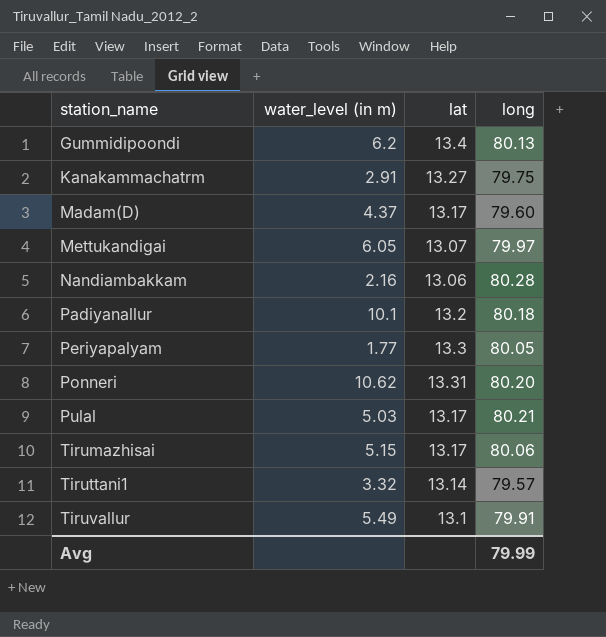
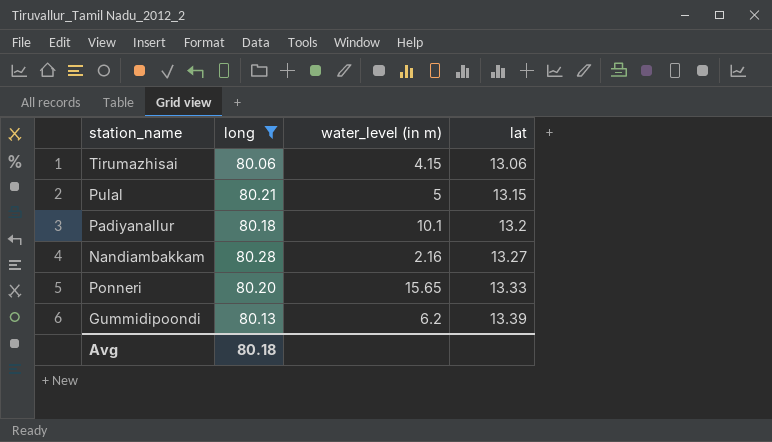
filter: none -> long >= 80.06
row order: station_name ascending -> lat ascending
column long | position: 4 -> 2
Tirumazhisai | water_level (in m): 5.15 -> 4.15
Tirumazhisai | lat: 13.17 -> 13.06
Pulal | water_level (in m): 5.03 -> 5
Pulal | lat: 13.17 -> 13.15
Nandiambakkam | lat: 13.06 -> 13.27
Ponneri | water_level (in m): 10.62 -> 15.65
Ponneri | lat: 13.31 -> 13.33
Gummidipoondi | lat: 13.4 -> 13.39
Avg | long: 79.99 -> 80.18

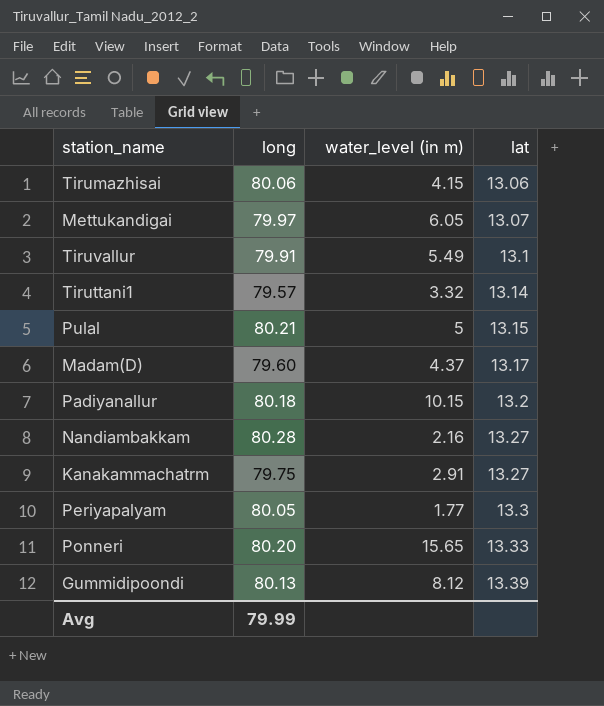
filter: long >= 80.06 -> none
Padiyanallur | water_level (in m): 10.1 -> 10.15
Gummidipoondi | water_level (in m): 6.2 -> 8.12
Avg | long: 80.18 -> 79.99

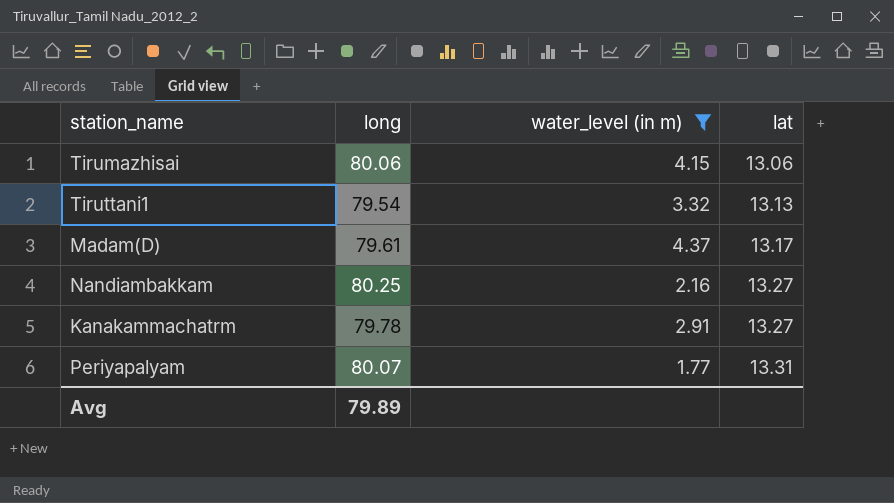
filter: none -> water_level (in m) <= 4.37
Tiruttani1 | long: 79.57 -> 79.54
Tiruttani1 | lat: 13.14 -> 13.13
Madam(D) | long: 79.60 -> 79.61
Nandiambakkam | long: 80.28 -> 80.25
Kanakammachatrm | long: 79.75 -> 79.78
Periyapalyam | long: 80.05 -> 80.07
Periyapalyam | lat: 13.3 -> 13.31
Avg | long: 79.99 -> 79.89

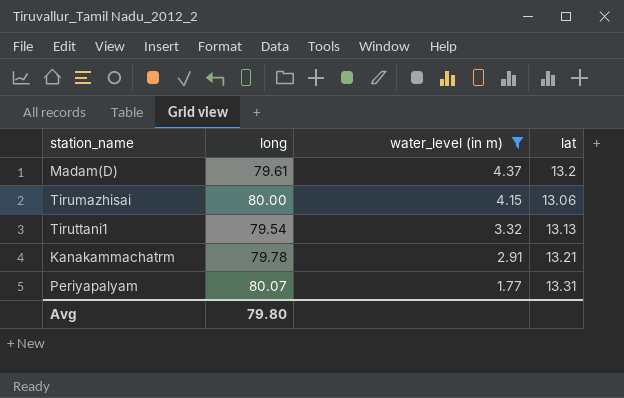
row order: lat ascending -> water_level (in m) descending
row Nandiambakkam: 80.25 | 2.16 | 13.27 -> none
Madam(D) | lat: 13.17 -> 13.2
Tirumazhisai | long: 80.06 -> 80.00
Kanakammachatrm | lat: 13.27 -> 13.21
Avg | long: 79.89 -> 79.80

